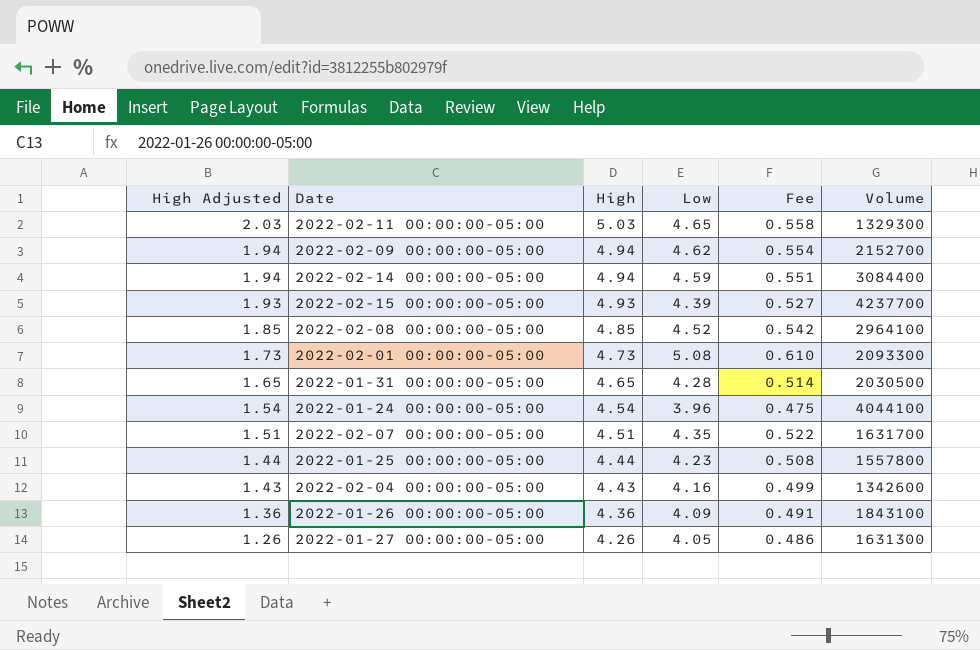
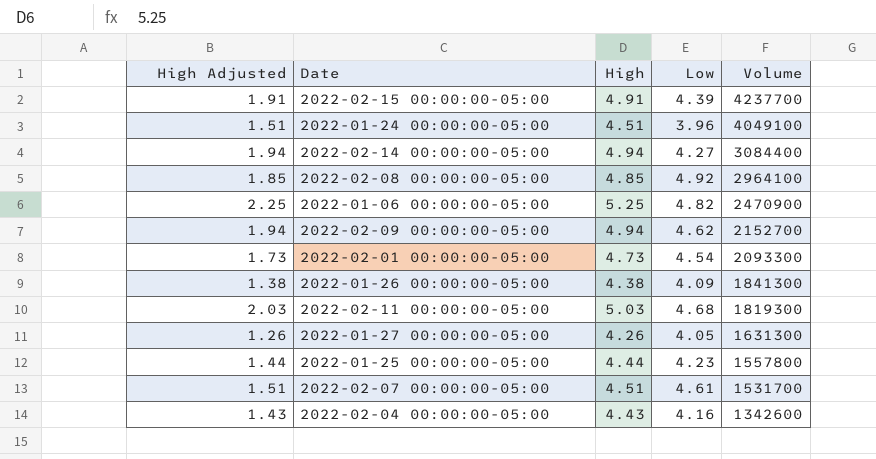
row order: High Adjusted descending -> Volume descending
column Fee | formula: [Low] * 0.12 -> none
row 2022-01-31 00:00:00-05:00: 1.65 | 4.65 | 4.28 | 0.514 | 2030500 -> none
2022-02-15 00:00:00-05:00 | High Adjusted: 1.93 -> 1.91
2022-02-15 00:00:00-05:00 | High: 4.93 -> 4.91
2022-01-24 00:00:00-05:00 | High Adjusted: 1.54 -> 1.51
2022-01-24 00:00:00-05:00 | High: 4.54 -> 4.51
2022-01-24 00:00:00-05:00 | Volume: 4044100 -> 4049100
2022-02-14 00:00:00-05:00 | Low: 4.59 -> 4.27
2022-02-08 00:00:00-05:00 | Low: 4.52 -> 4.92
row 2022-01-06 00:00:00-05:00: none -> 2.25 | 5.25 | 4.82 | 2470900
2022-02-01 00:00:00-05:00 | Low: 5.08 -> 4.54
2022-01-26 00:00:00-05:00 | High Adjusted: 1.36 -> 1.38
2022-01-26 00:00:00-05:00 | High: 4.36 -> 4.38
2022-01-26 00:00:00-05:00 | Volume: 1843100 -> 1841300
2022-02-11 00:00:00-05:00 | Low: 4.65 -> 4.68
2022-02-11 00:00:00-05:00 | Volume: 1329300 -> 1819300
2022-02-07 00:00:00-05:00 | Low: 4.35 -> 4.61
2022-02-07 00:00:00-05:00 | Volume: 1631700 -> 1531700

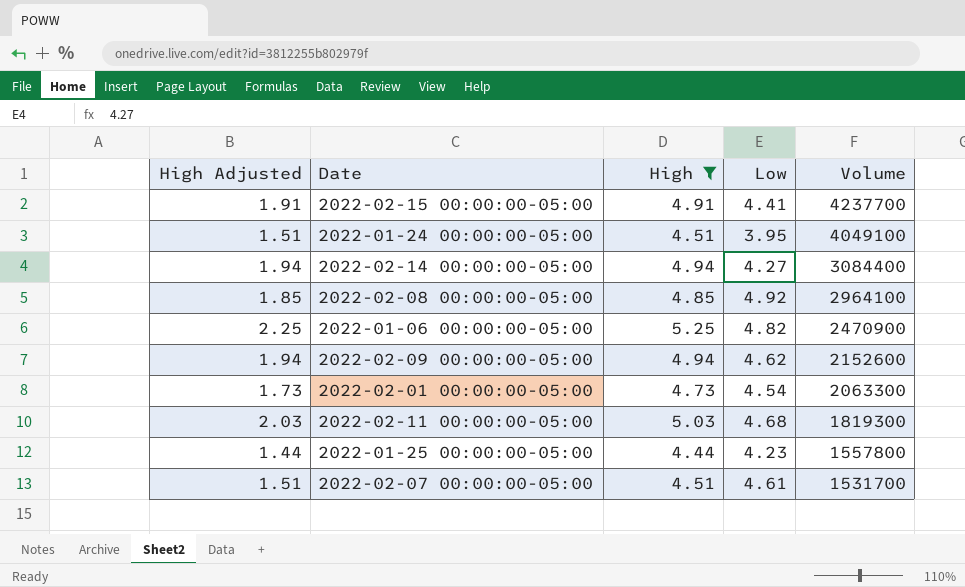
filter: none -> High >= 4.44
2022-02-15 00:00:00-05:00 | Low: 4.39 -> 4.41
2022-01-24 00:00:00-05:00 | Low: 3.96 -> 3.95
2022-02-09 00:00:00-05:00 | Volume: 2152700 -> 2152600
2022-02-01 00:00:00-05:00 | Volume: 2093300 -> 2063300

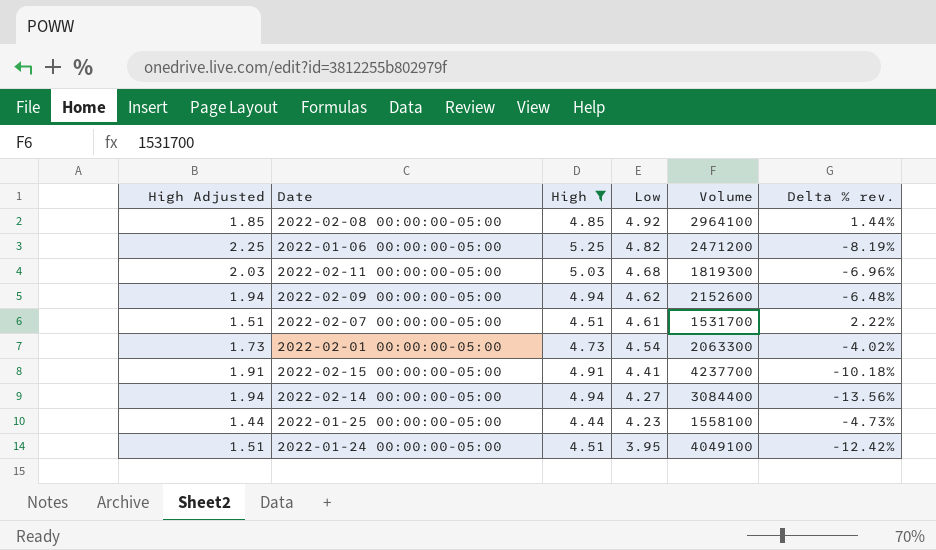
row order: Volume descending -> Low descending
column Delta % rev. | formula: none -> ([Low] - [High]) / [High]
2022-01-06 00:00:00-05:00 | Volume: 2470900 -> 2471200
2022-01-25 00:00:00-05:00 | Volume: 1557800 -> 1558100

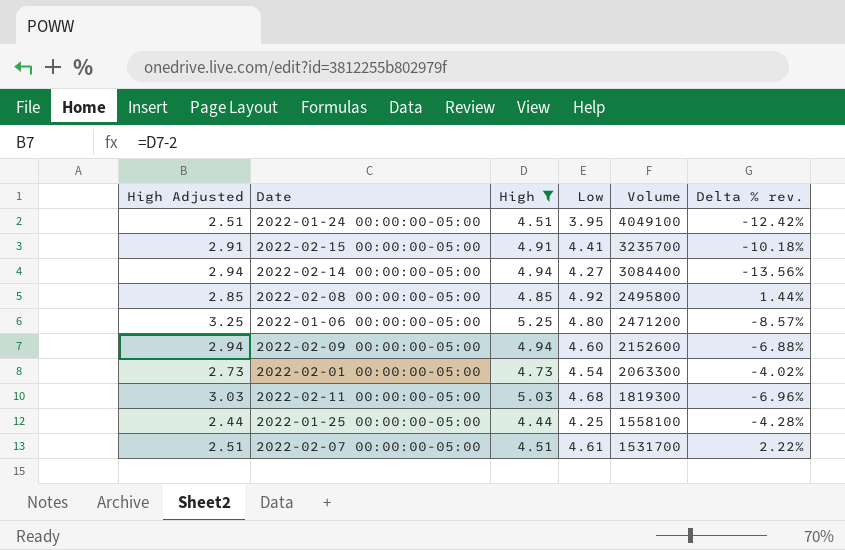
row order: Low descending -> Volume descending
column High Adjusted | formula: [High] - 3 -> [High] - 2
2022-02-15 00:00:00-05:00 | Volume: 4237700 -> 3235700
2022-02-08 00:00:00-05:00 | Volume: 2964100 -> 2495800
2022-01-06 00:00:00-05:00 | Low: 4.82 -> 4.80
2022-01-06 00:00:00-05:00 | Delta % rev.: -8.19% -> -8.57%
2022-02-09 00:00:00-05:00 | Low: 4.62 -> 4.60
2022-02-09 00:00:00-05:00 | Delta % rev.: -6.48% -> -6.88%
2022-01-25 00:00:00-05:00 | Low: 4.23 -> 4.25
2022-01-25 00:00:00-05:00 | Delta % rev.: -4.73% -> -4.28%

